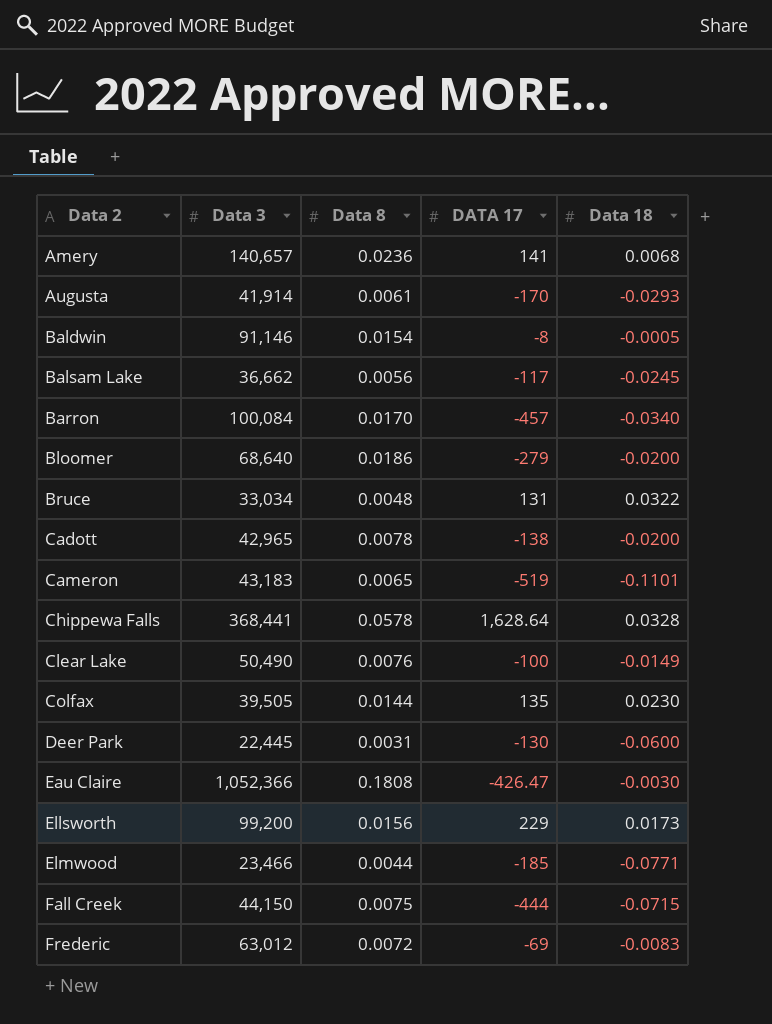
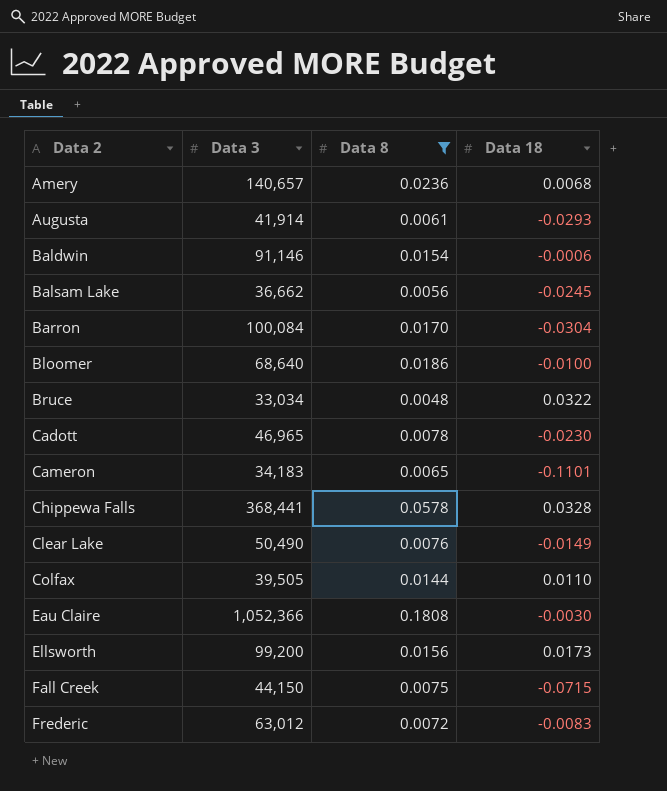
filter: none -> Data 8 >= 0.0048
column DATA 17 | position: 4 -> none
Baldwin | Data 18: -0.0005 -> -0.0006
Barron | Data 18: -0.0340 -> -0.0304
Bloomer | Data 18: -0.0200 -> -0.0100
Cadott | Data 3: 42,965 -> 46,965
Cadott | Data 18: -0.0200 -> -0.0230
Cameron | Data 3: 43,183 -> 34,183
Colfax | Data 18: 0.0230 -> 0.0110

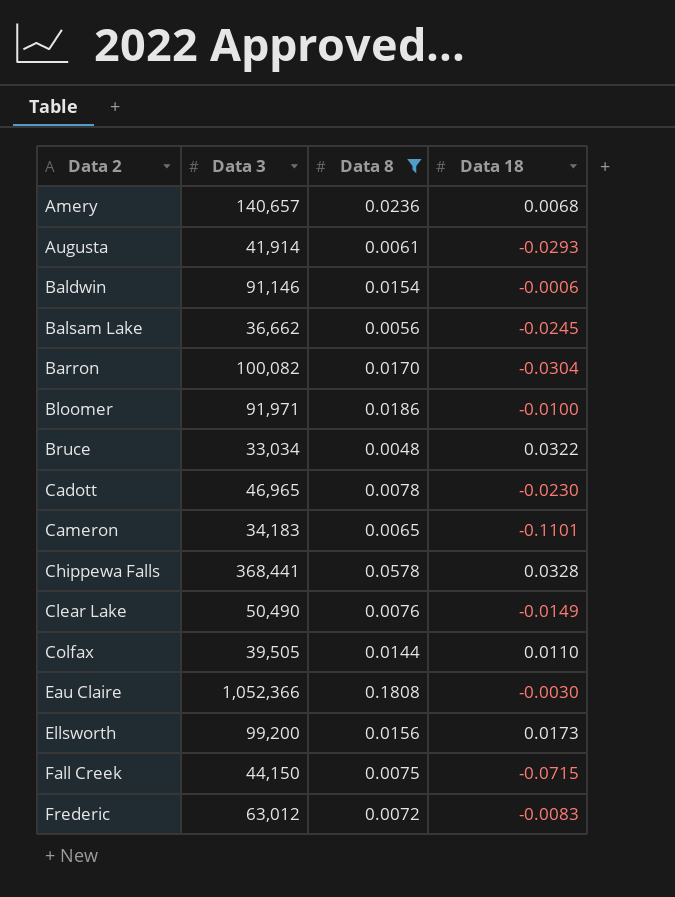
Barron | Data 3: 100,084 -> 100,082
Bloomer | Data 3: 68,640 -> 91,971

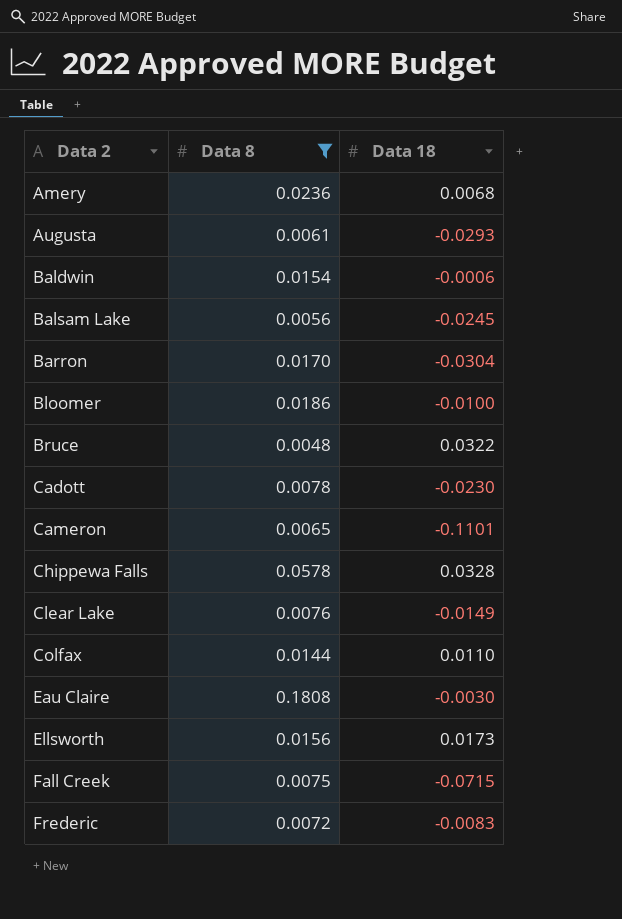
column Data 3 | position: 2 -> none

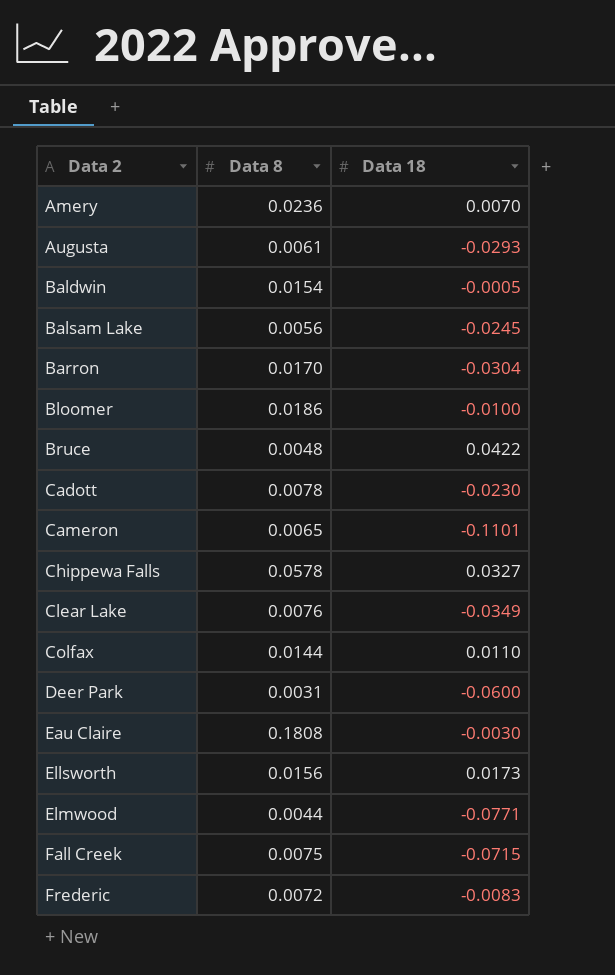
filter: Data 8 >= 0.0048 -> none
Amery | Data 18: 0.0068 -> 0.0070
Baldwin | Data 18: -0.0006 -> -0.0005
Bruce | Data 18: 0.0322 -> 0.0422
Chippewa Falls | Data 18: 0.0328 -> 0.0327
Clear Lake | Data 18: -0.0149 -> -0.0349

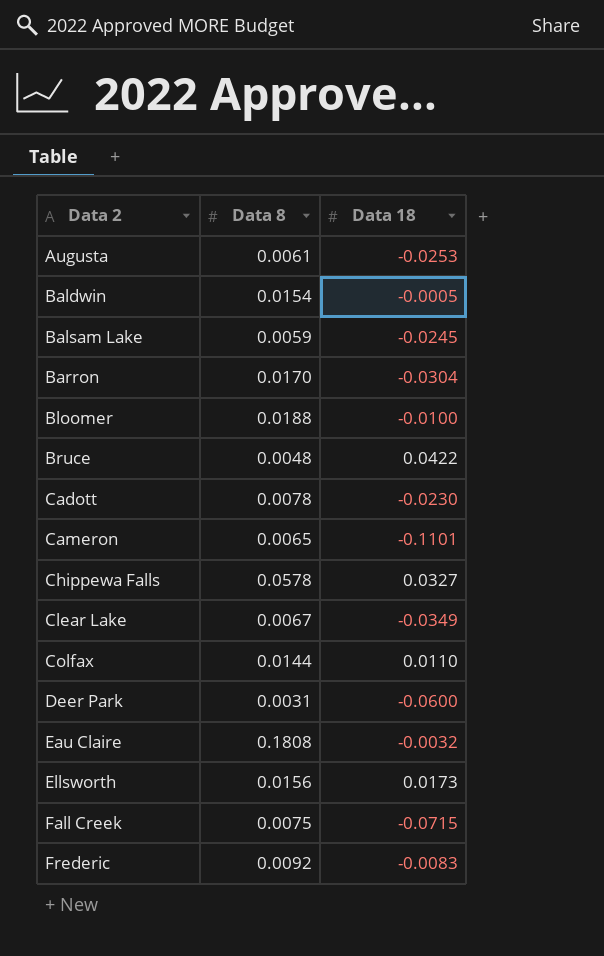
row Amery: 0.0236 | 0.0070 -> none
row Elmwood: 0.0044 | -0.0771 -> none
Augusta | Data 18: -0.0293 -> -0.0253
Balsam Lake | Data 8: 0.0056 -> 0.0059
Bloomer | Data 8: 0.0186 -> 0.0188
Clear Lake | Data 8: 0.0076 -> 0.0067
Eau Claire | Data 18: -0.0030 -> -0.0032
Frederic | Data 8: 0.0072 -> 0.0092

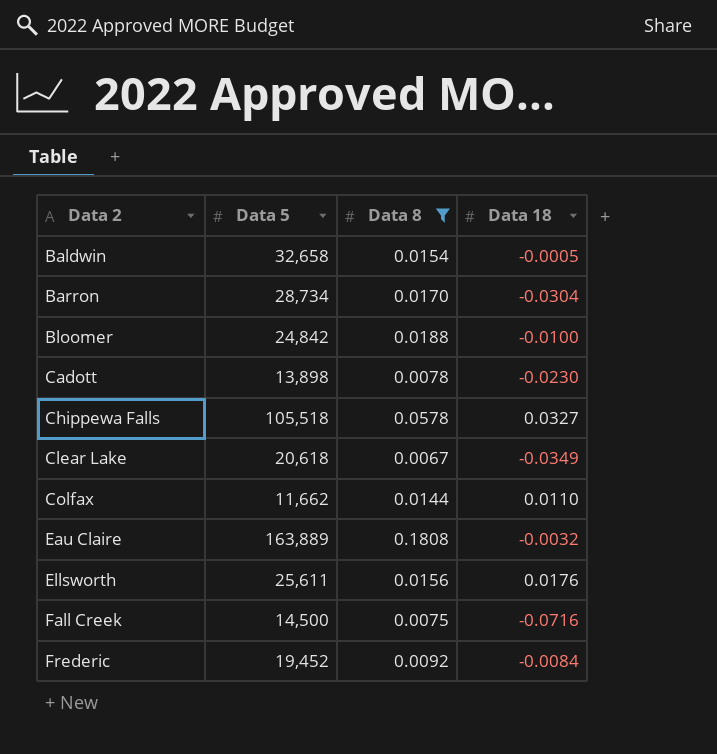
filter: none -> Data 8 >= 0.0067
column Data 5 | position: none -> 2
Ellsworth | Data 18: 0.0173 -> 0.0176
Fall Creek | Data 18: -0.0715 -> -0.0716
Frederic | Data 18: -0.0083 -> -0.0084

